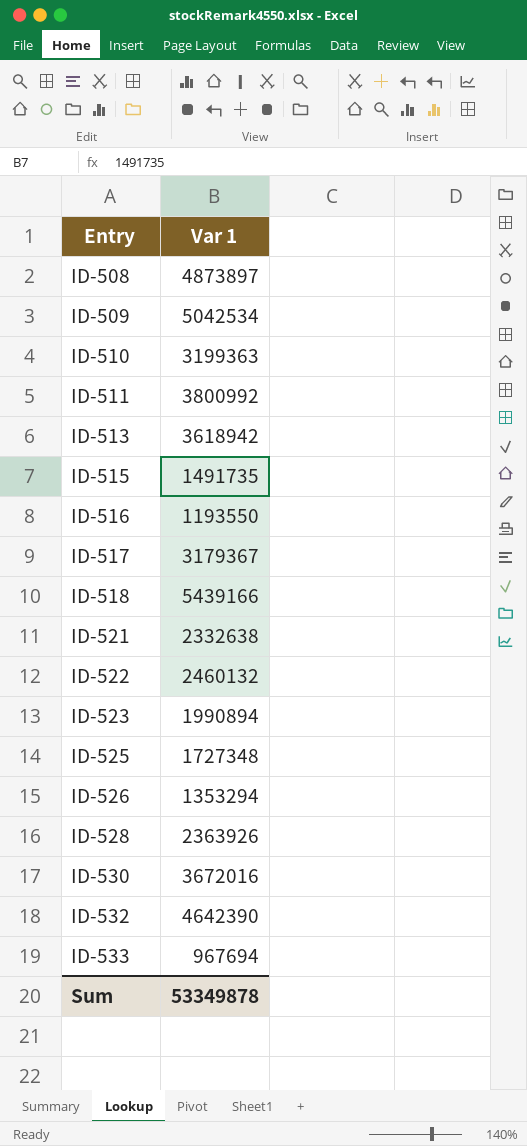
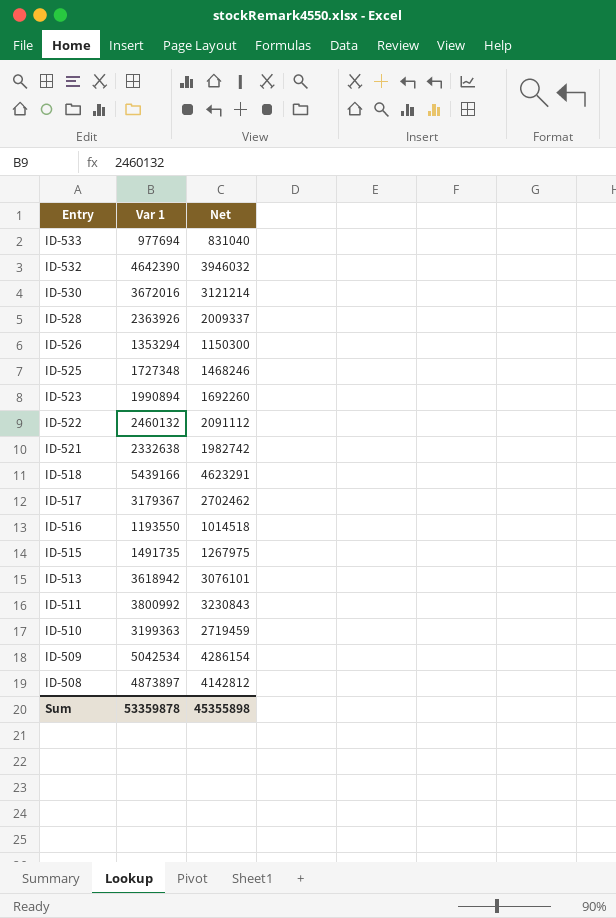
row order: Entry ascending -> Entry descending
column Net | formula: none -> [Var 1] * 0.85
ID-533 | Var 1: 967694 -> 977694
Sum | Var 1: 53349878 -> 53359878

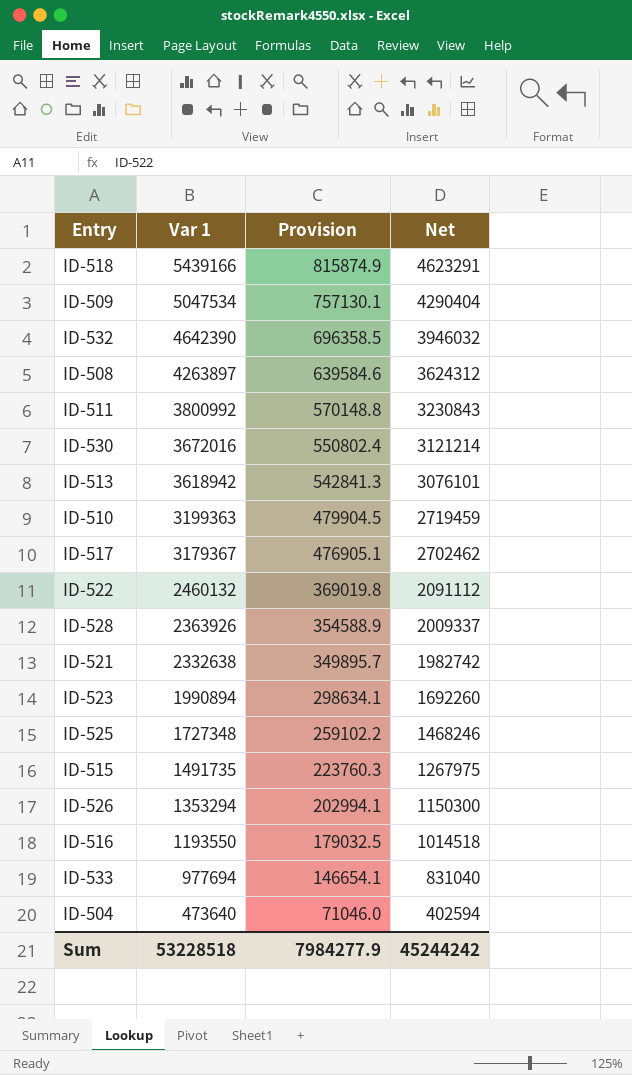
row order: Entry descending -> Var 1 descending
column Provision | formula: none -> [Var 1] * 0.15
ID-509 | Var 1: 5042534 -> 5047534
ID-509 | Net: 4286154 -> 4290404
ID-508 | Var 1: 4873897 -> 4263897
ID-508 | Net: 4142812 -> 3624312
row ID-504: none -> 473640 | 71046.0 | 402594
Sum | Var 1: 53359878 -> 53228518
Sum | Net: 45355898 -> 45244242

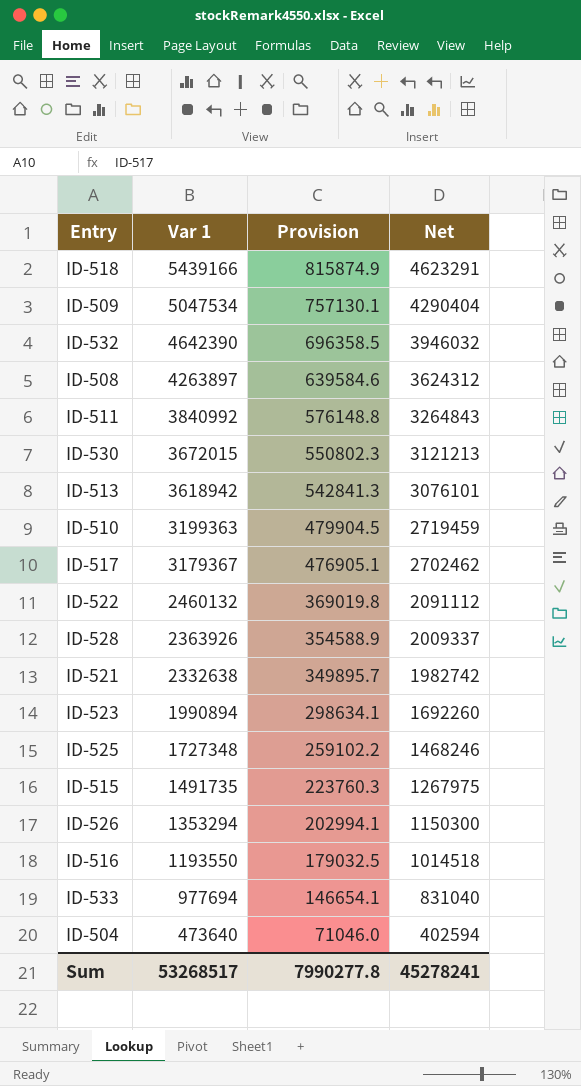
ID-511 | Var 1: 3800992 -> 3840992
ID-511 | Provision: 570148.8 -> 576148.8
ID-511 | Net: 3230843 -> 3264843
ID-530 | Var 1: 3672016 -> 3672015
ID-530 | Provision: 550802.4 -> 550802.3
ID-530 | Net: 3121214 -> 3121213
Sum | Var 1: 53228518 -> 53268517
Sum | Provision: 7984277.9 -> 7990277.8
Sum | Net: 45244242 -> 45278241

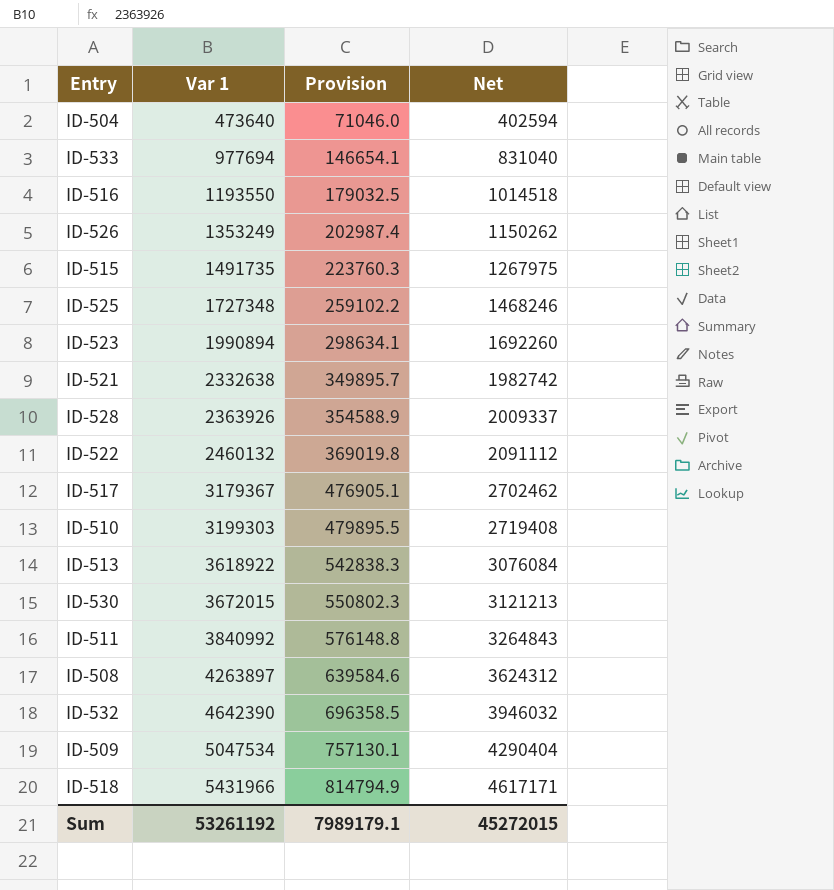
row order: Var 1 descending -> Var 1 ascending
ID-526 | Var 1: 1353294 -> 1353249
ID-526 | Provision: 202994.1 -> 202987.4
ID-526 | Net: 1150300 -> 1150262
ID-510 | Var 1: 3199363 -> 3199303
ID-510 | Provision: 479904.5 -> 479895.5
ID-510 | Net: 2719459 -> 2719408
ID-513 | Var 1: 3618942 -> 3618922
ID-513 | Provision: 542841.3 -> 542838.3
ID-513 | Net: 3076101 -> 3076084
ID-518 | Var 1: 5439166 -> 5431966
ID-518 | Provision: 815874.9 -> 814794.9
ID-518 | Net: 4623291 -> 4617171
Sum | Var 1: 53268517 -> 53261192
Sum | Provision: 7990277.8 -> 7989179.1
Sum | Net: 45278241 -> 45272015

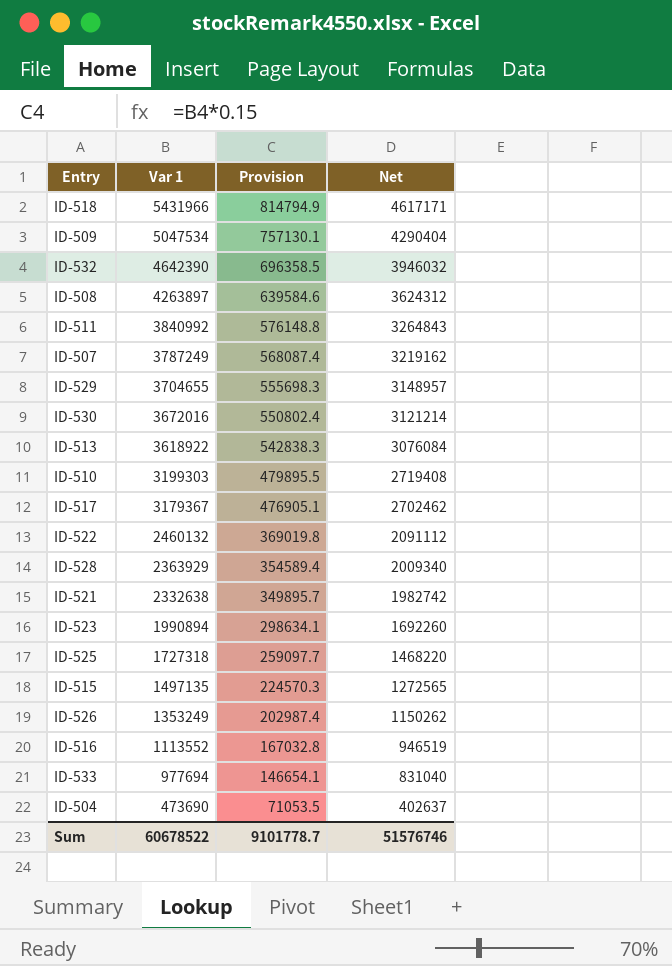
row order: Var 1 ascending -> Var 1 descending
row ID-507: none -> 3787249 | 568087.4 | 3219162
row ID-529: none -> 3704655 | 555698.3 | 3148957
ID-530 | Var 1: 3672015 -> 3672016
ID-530 | Provision: 550802.3 -> 550802.4
ID-530 | Net: 3121213 -> 3121214
ID-528 | Var 1: 2363926 -> 2363929
ID-528 | Provision: 354588.9 -> 354589.4
ID-528 | Net: 2009337 -> 2009340
ID-525 | Var 1: 1727348 -> 1727318
ID-525 | Provision: 259102.2 -> 259097.7
ID-525 | Net: 1468246 -> 1468220
ID-515 | Var 1: 1491735 -> 1497135
ID-515 | Provision: 223760.3 -> 224570.3
ID-515 | Net: 1267975 -> 1272565
ID-516 | Var 1: 1193550 -> 1113552
ID-516 | Provision: 179032.5 -> 167032.8
ID-516 | Net: 1014518 -> 946519
ID-504 | Var 1: 473640 -> 473690
ID-504 | Provision: 71046.0 -> 71053.5
ID-504 | Net: 402594 -> 402637
Sum | Var 1: 53261192 -> 60678522
Sum | Provision: 7989179.1 -> 9101778.7
Sum | Net: 45272015 -> 51576746

